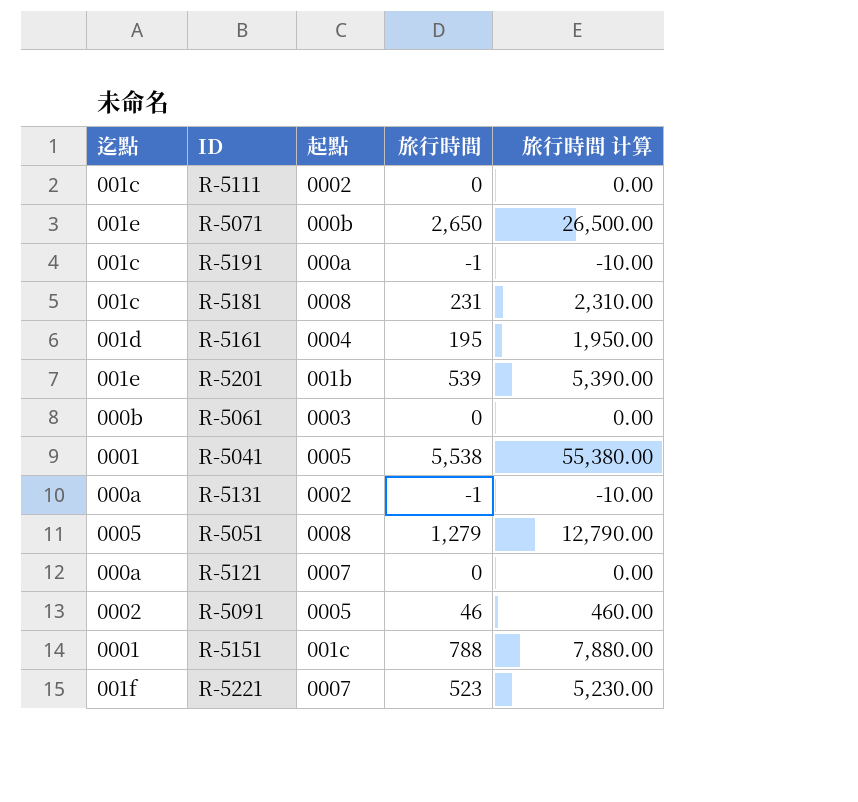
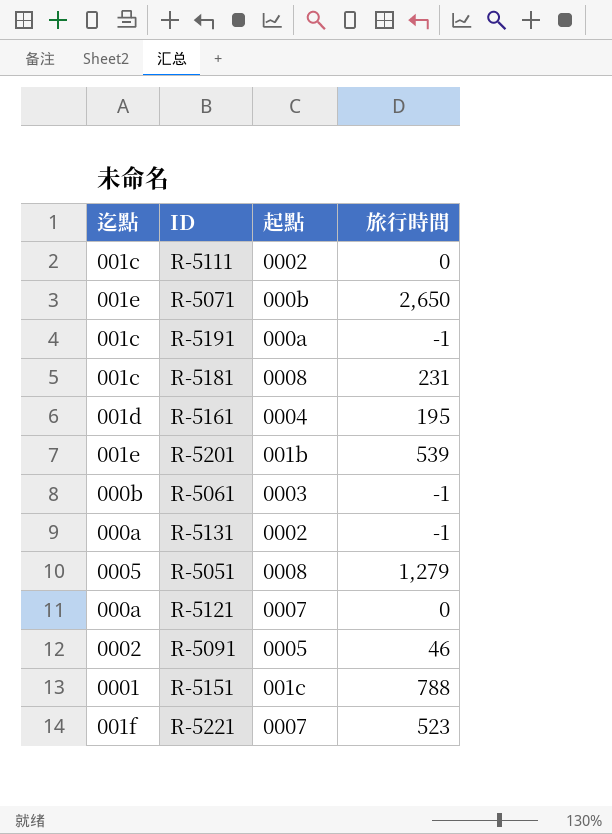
column 旅行時間 计算 | formula: [旅行時間] * 10 -> none
row R-5041: 0001 | 0005 | 5,538 | 55,380.00 -> none
R-5061 | 旅行時間: 0 -> -1

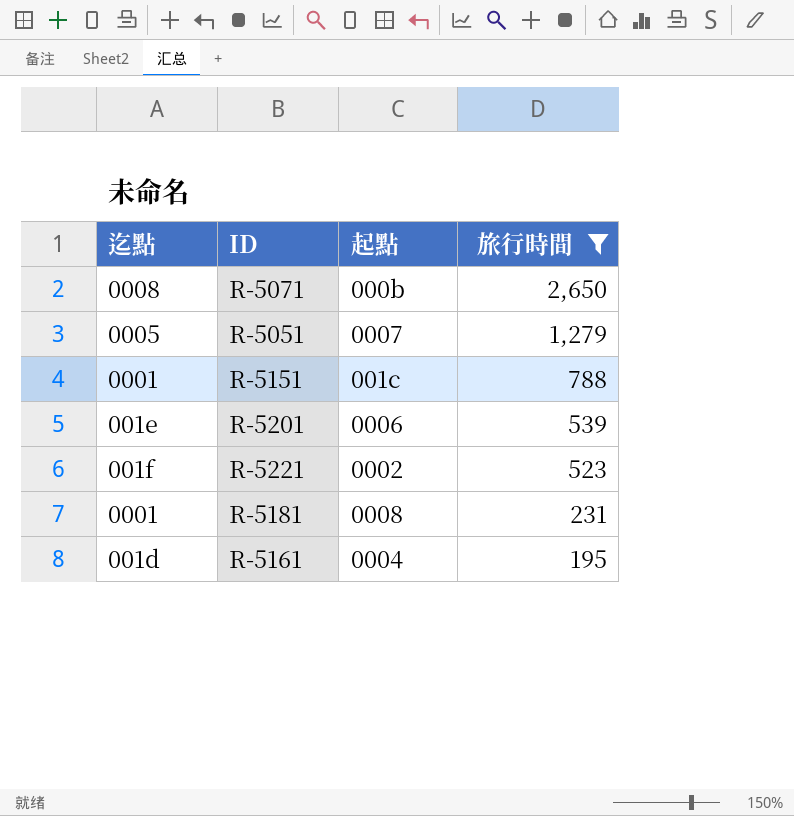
filter: none -> 旅行時間 >= 195
row order: none -> 旅行時間 descending
R-5071 | 迄點: 001e -> 0008
R-5051 | 起點: 0008 -> 0007
R-5201 | 起點: 001b -> 0006
R-5221 | 起點: 0007 -> 0002
R-5181 | 迄點: 001c -> 0001

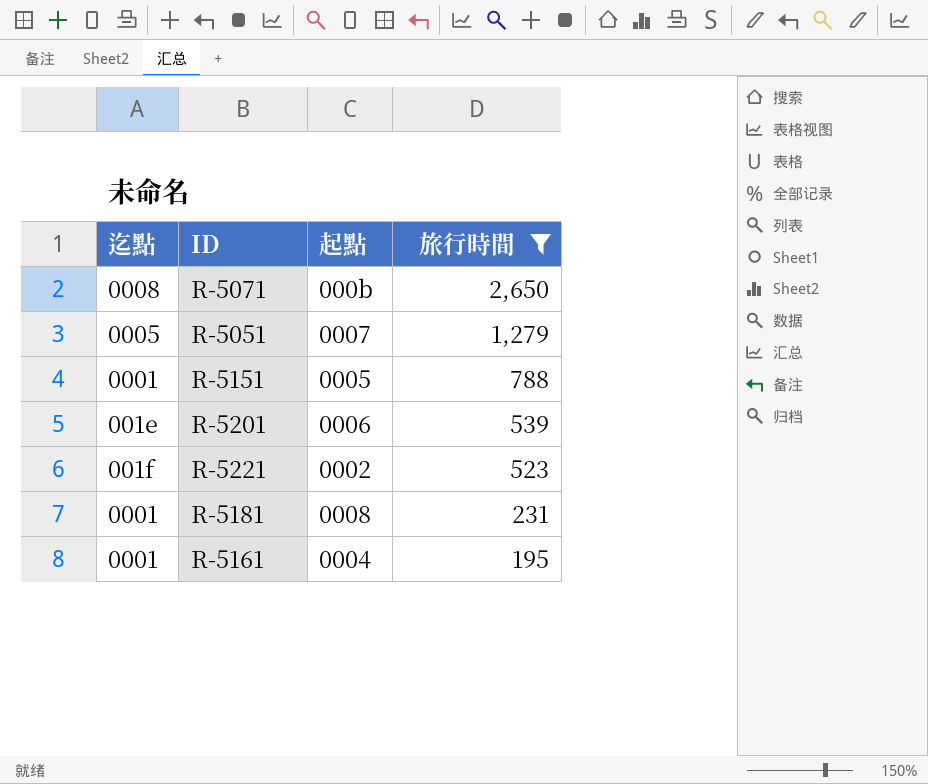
R-5151 | 起點: 001c -> 0005
R-5161 | 迄點: 001d -> 0001

